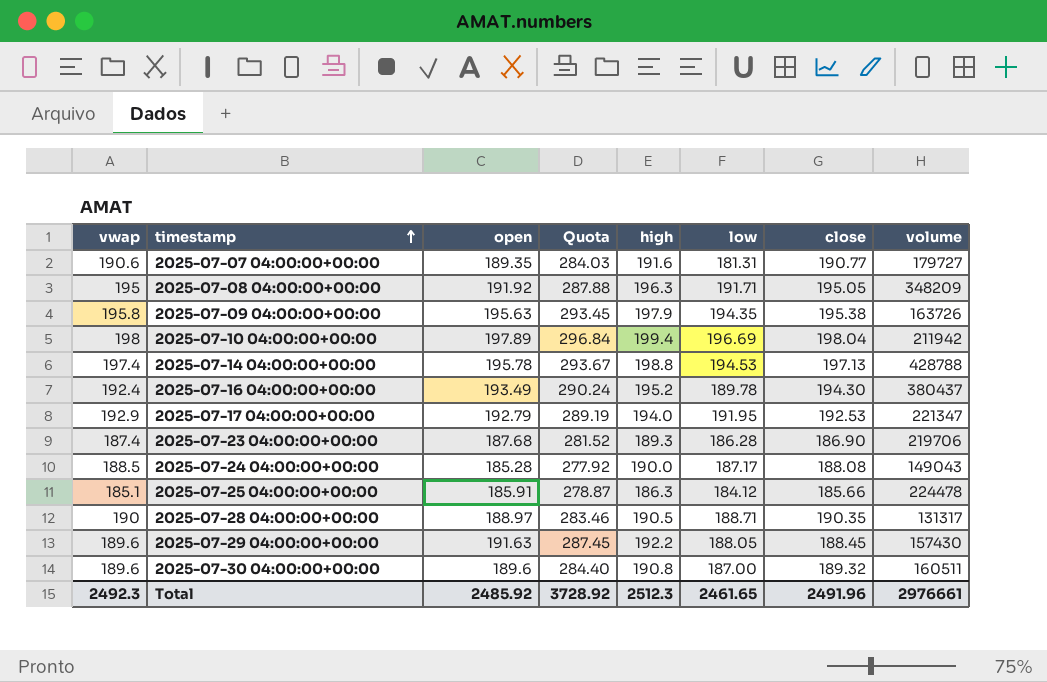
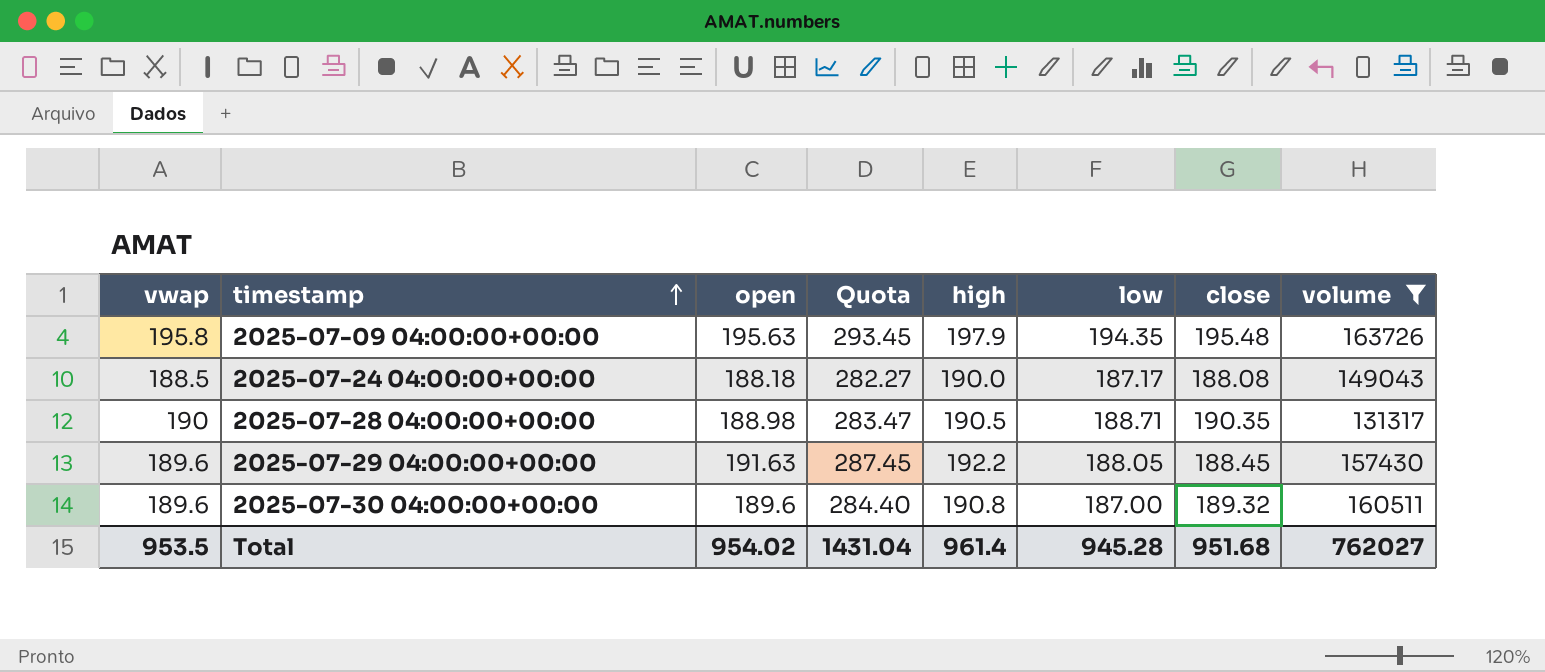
filter: none -> volume <= 163726
2025-07-09 04:00:00+00:00 | close: 195.38 -> 195.48
2025-07-24 04:00:00+00:00 | open: 185.28 -> 188.18
2025-07-24 04:00:00+00:00 | Quota: 277.92 -> 282.27
2025-07-28 04:00:00+00:00 | open: 188.97 -> 188.98
2025-07-28 04:00:00+00:00 | Quota: 283.46 -> 283.47
Total | vwap: 2492.3 -> 953.5
Total | open: 2485.92 -> 954.02
Total | Quota: 3728.92 -> 1431.04
Total | high: 2512.3 -> 961.4
Total | low: 2461.65 -> 945.28
Total | close: 2491.96 -> 951.68
Total | volume: 2976661 -> 762027

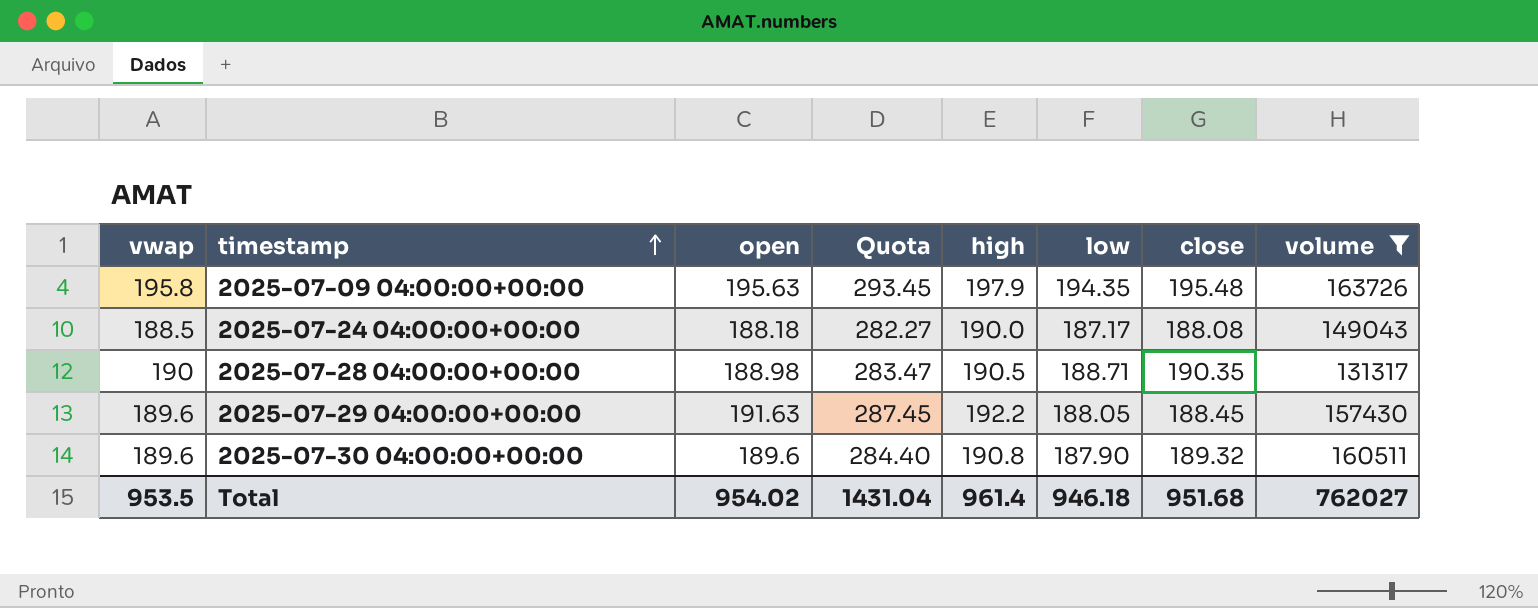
2025-07-30 04:00:00+00:00 | low: 187.00 -> 187.90
Total | low: 945.28 -> 946.18

